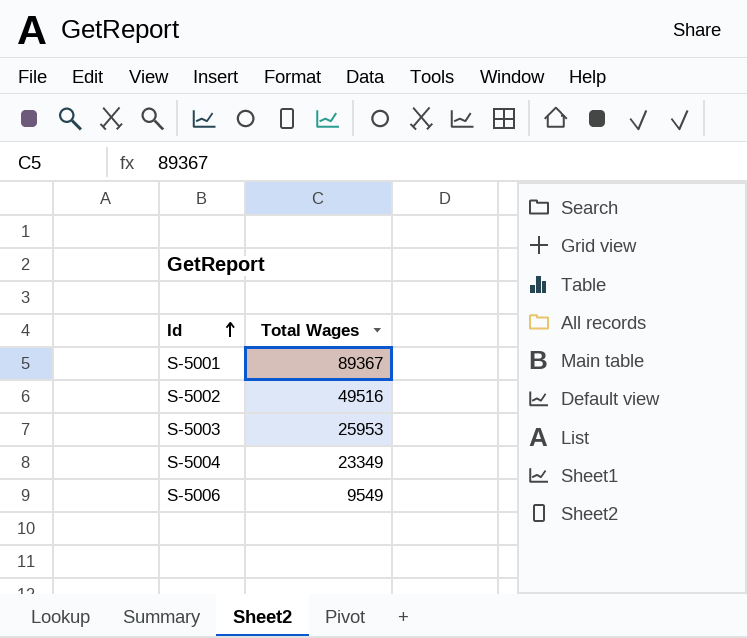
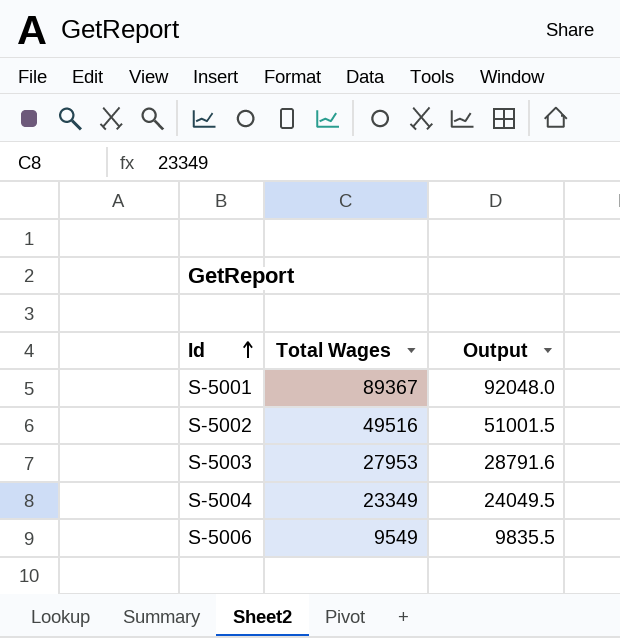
column Output | formula: none -> [Total Wages] * 1.03
S-5003 | Total Wages: 25953 -> 27953

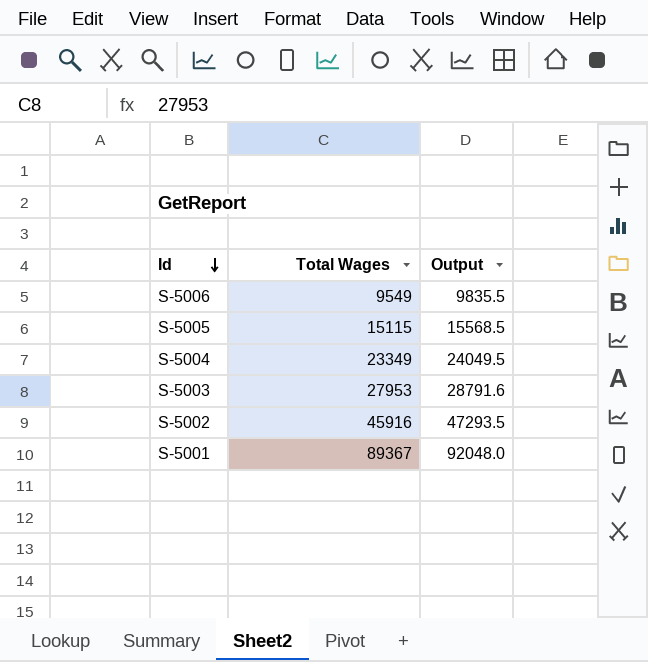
row order: Id ascending -> Id descending
row S-5005: none -> 15115 | 15568.5
S-5002 | Total Wages: 49516 -> 45916
S-5002 | Output: 51001.5 -> 47293.5

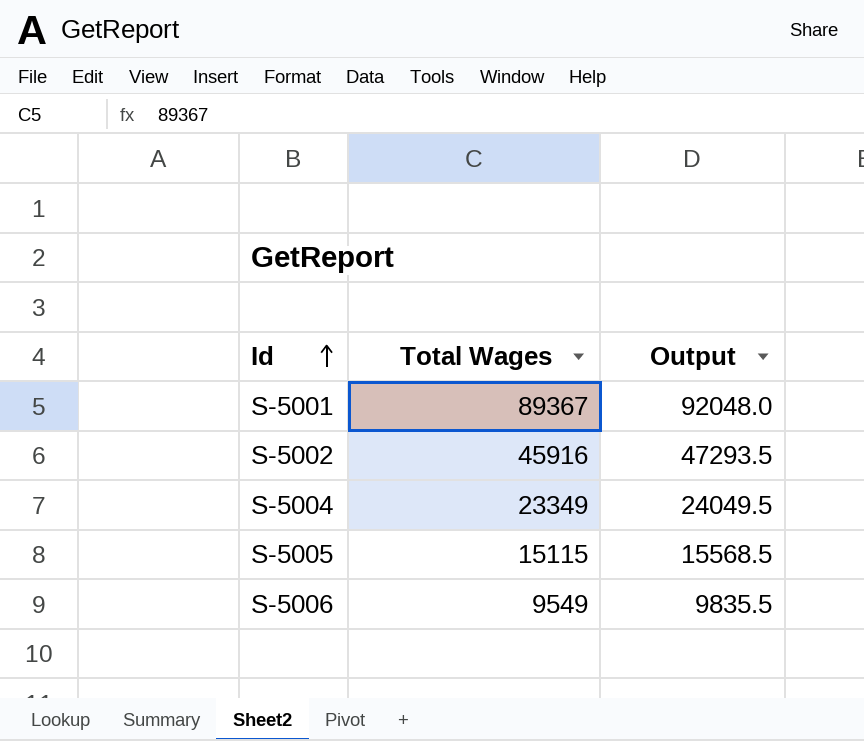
row order: Id descending -> Id ascending
row S-5003: 27953 | 28791.6 -> none

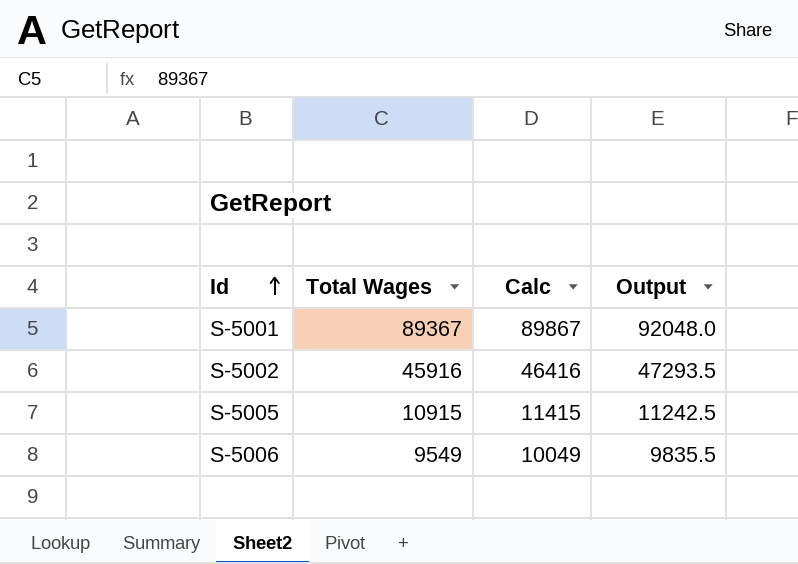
column Calc | formula: none -> [Total Wages] + 500
row S-5004: 23349 | 24049.5 -> none
S-5005 | Total Wages: 15115 -> 10915
S-5005 | Output: 15568.5 -> 11242.5

